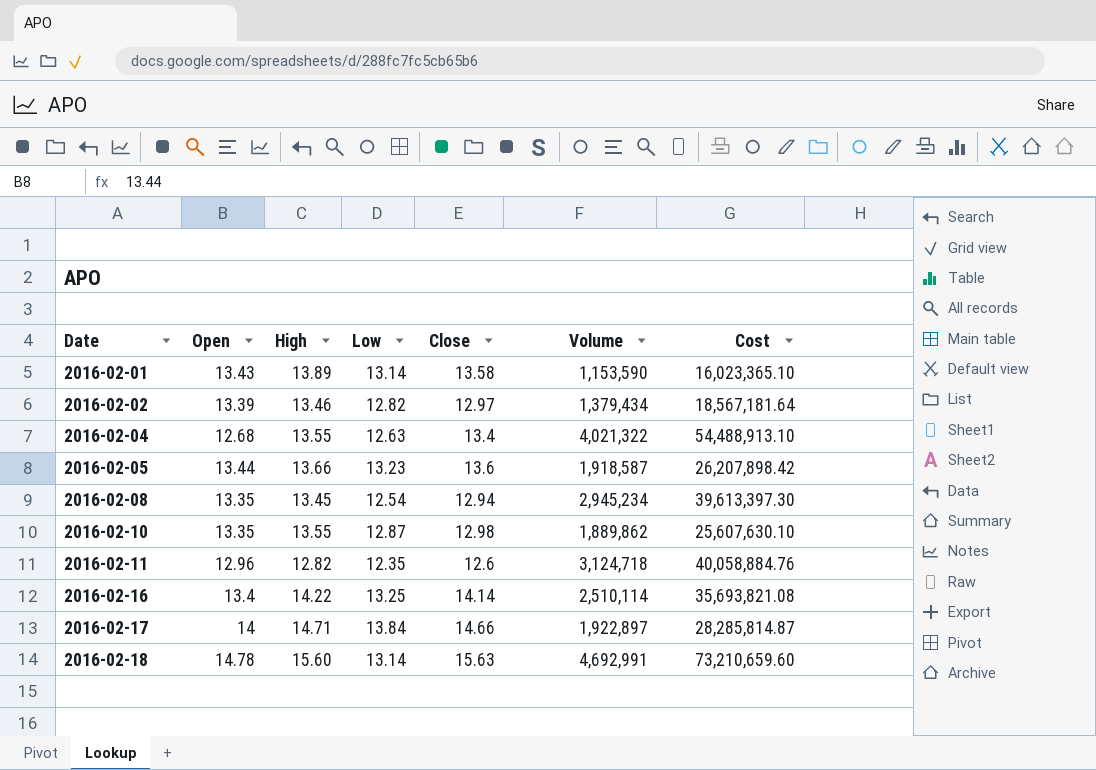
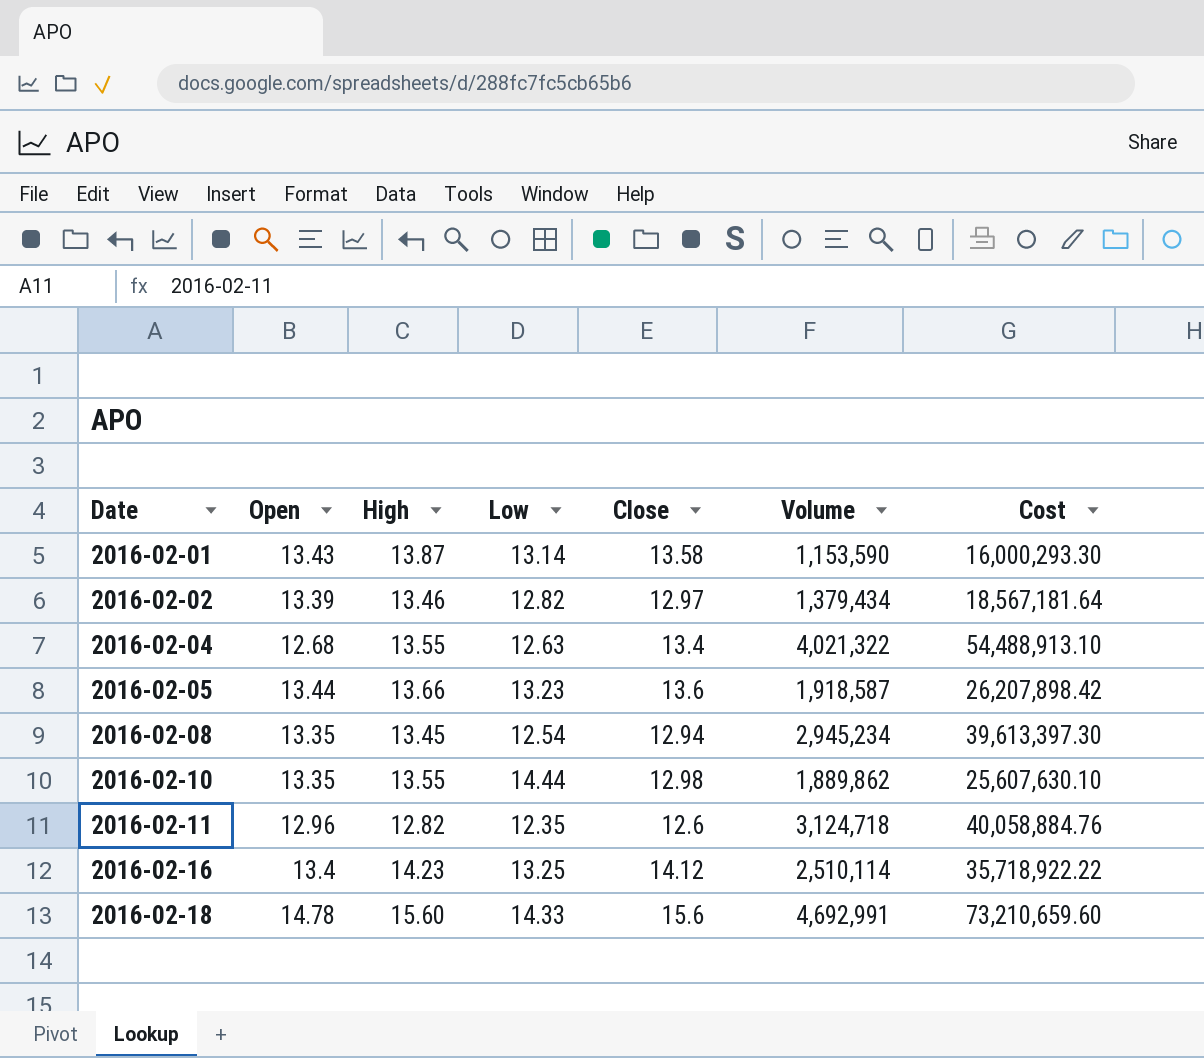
row 2016-02-17: 14 | 14.71 | 13.84 | 14.66 | 1,922,897 | 28,285,814.87 -> none
2016-02-01 | High: 13.89 -> 13.87
2016-02-01 | Cost: 16,023,365.10 -> 16,000,293.30
2016-02-10 | Low: 12.87 -> 14.44
2016-02-16 | High: 14.22 -> 14.23
2016-02-16 | Close: 14.14 -> 14.12
2016-02-16 | Cost: 35,693,821.08 -> 35,718,922.22
2016-02-18 | Low: 13.14 -> 14.33
2016-02-18 | Close: 15.63 -> 15.6

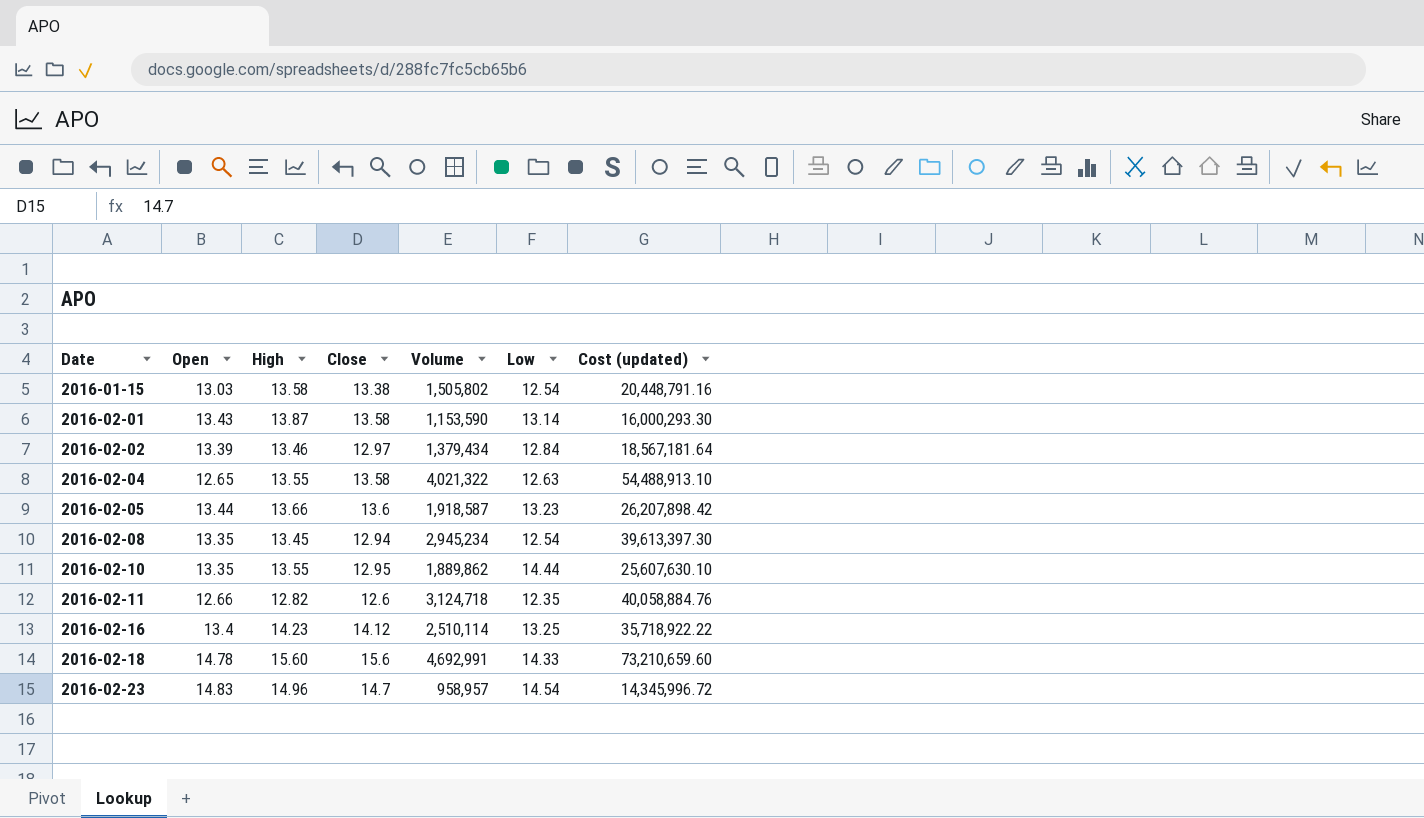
column Low | position: 4 -> 6
column name: Cost -> Cost (updated)
row 2016-01-15: none -> 13.03 | 13.58 | 13.38 | 1,505,802 | 12.54 | 20,448,791.16
2016-02-02 | Low: 12.82 -> 12.84
2016-02-04 | Open: 12.68 -> 12.65
2016-02-04 | Close: 13.4 -> 13.58
2016-02-10 | Close: 12.98 -> 12.95
2016-02-11 | Open: 12.96 -> 12.66
row 2016-02-23: none -> 14.83 | 14.96 | 14.7 | 958,957 | 14.54 | 14,345,996.72

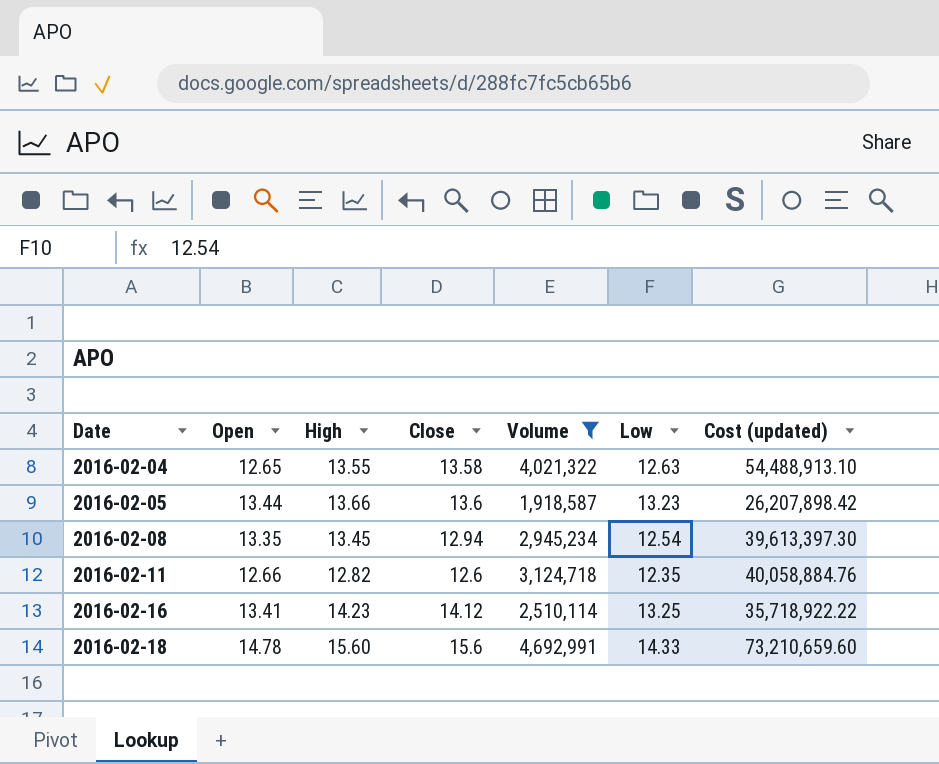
filter: none -> Volume >= 1,918,587
2016-02-16 | Open: 13.4 -> 13.41

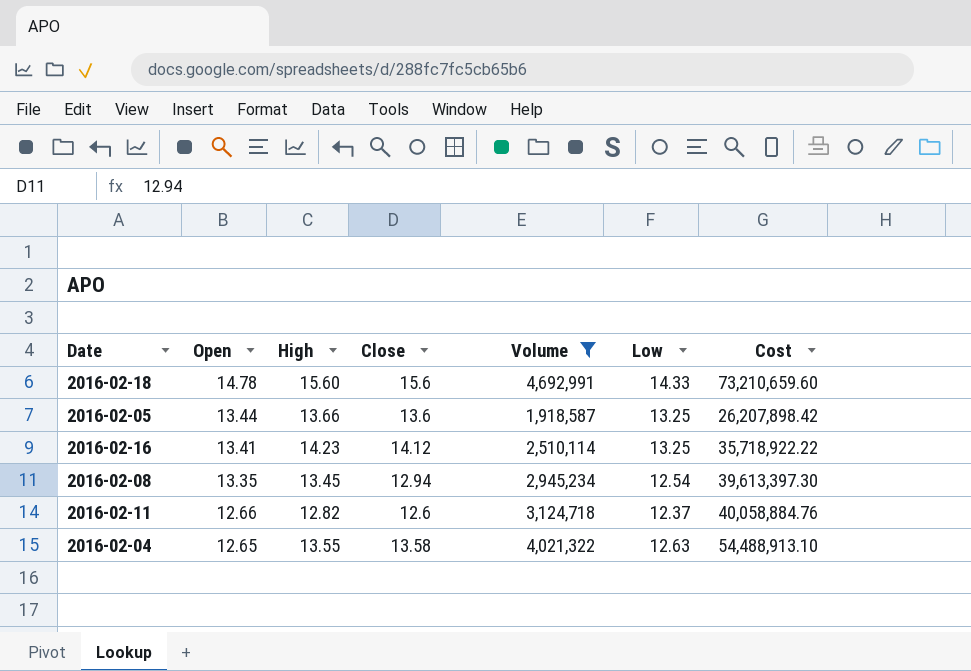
row order: Date ascending -> Open descending
column name: Cost (updated) -> Cost
2016-02-05 | Low: 13.23 -> 13.25
2016-02-11 | Low: 12.35 -> 12.37

